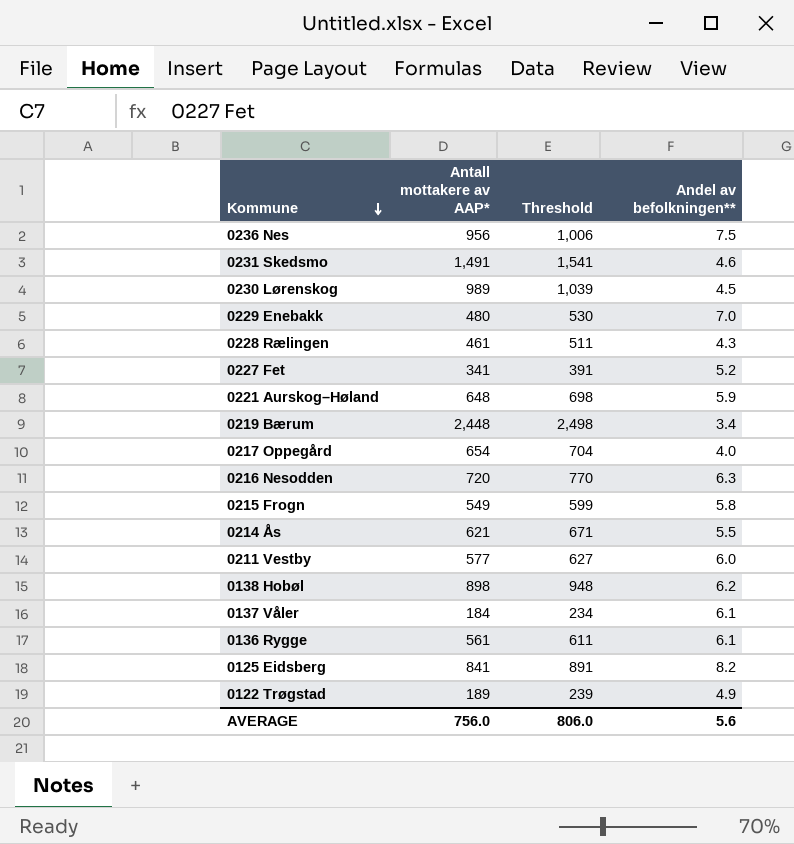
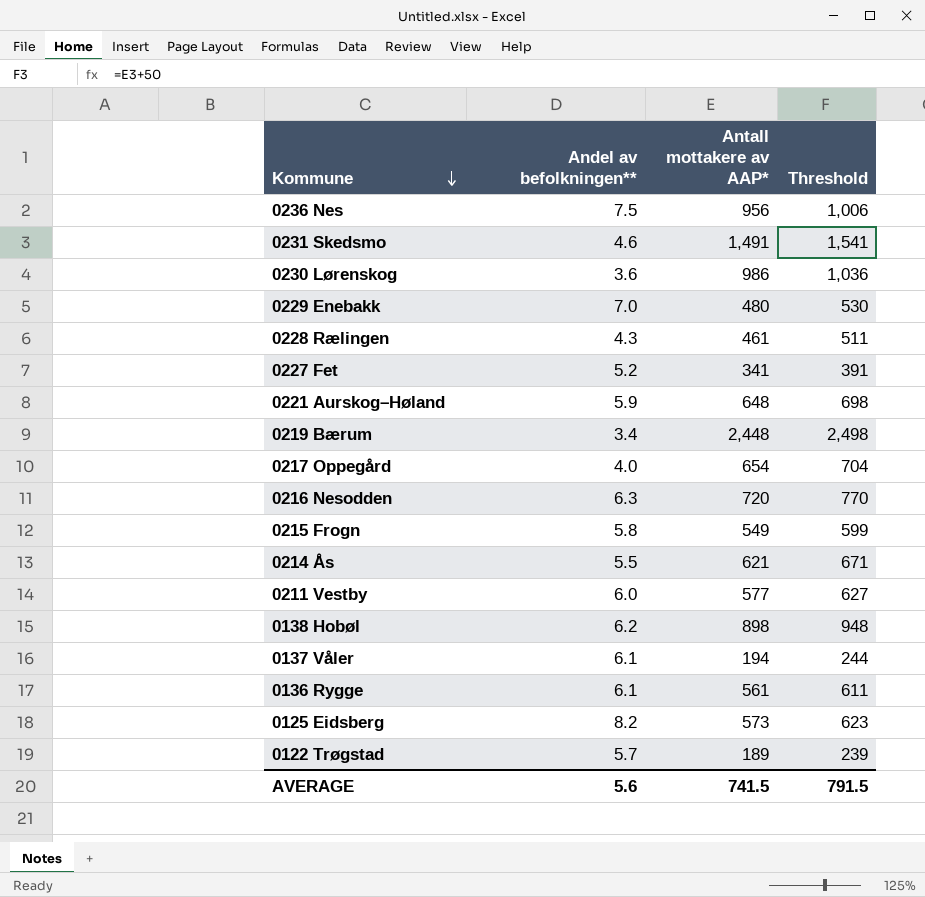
column Andel av befolkningen** | position: 4 -> 2
0230 Lørenskog | Andel av befolkningen**: 4.5 -> 3.6
0230 Lørenskog | Antall mottakere av AAP*: 989 -> 986
0230 Lørenskog | Threshold: 1,039 -> 1,036
0137 Våler | Antall mottakere av AAP*: 184 -> 194
0137 Våler | Threshold: 234 -> 244
0125 Eidsberg | Antall mottakere av AAP*: 841 -> 573
0125 Eidsberg | Threshold: 891 -> 623
0122 Trøgstad | Andel av befolkningen**: 4.9 -> 5.7
AVERAGE | Antall mottakere av AAP*: 756.0 -> 741.5
AVERAGE | Threshold: 806.0 -> 791.5

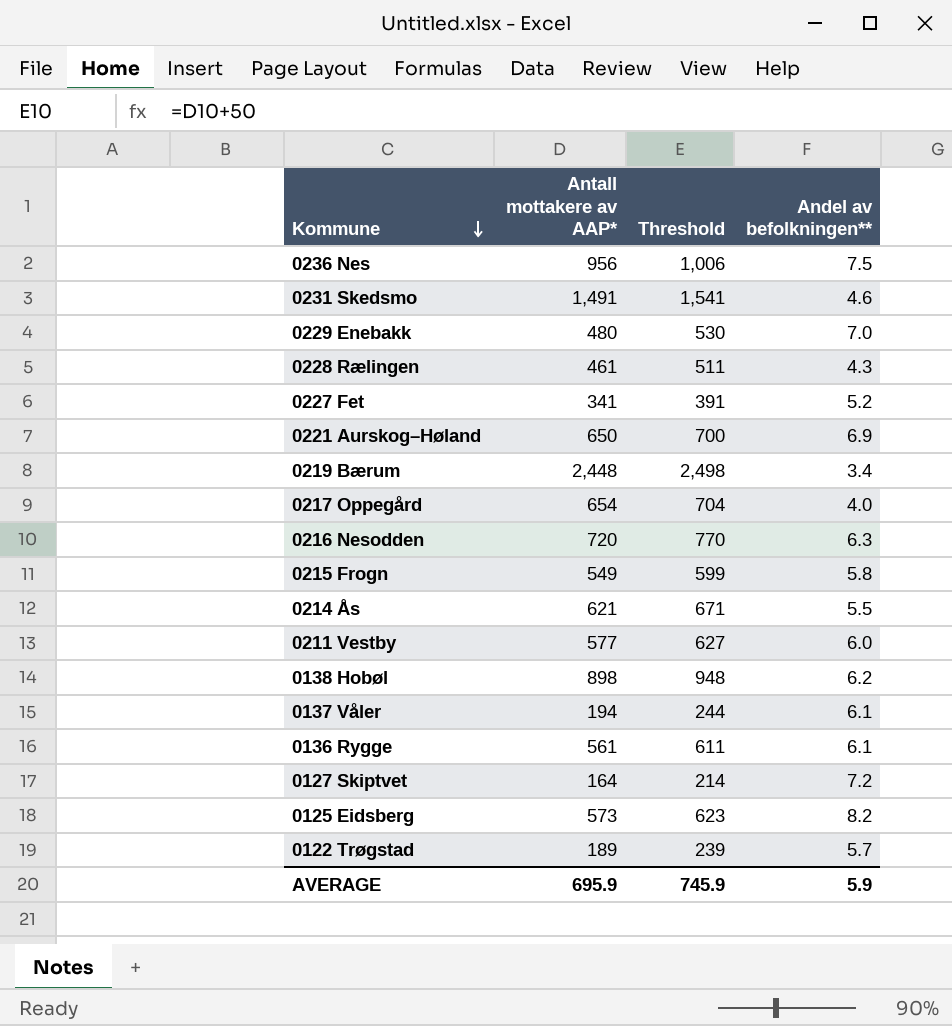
column Andel av befolkningen** | position: 2 -> 4
row 0230 Lørenskog: 3.6 | 986 | 1,036 -> none
0221 Aurskog–Høland | Antall mottakere av AAP*: 648 -> 650
0221 Aurskog–Høland | Threshold: 698 -> 700
0221 Aurskog–Høland | Andel av befolkningen**: 5.9 -> 6.9
row 0127 Skiptvet: none -> 164 | 214 | 7.2
AVERAGE | Antall mottakere av AAP*: 741.5 -> 695.9
AVERAGE | Threshold: 791.5 -> 745.9
AVERAGE | Andel av befolkningen**: 5.6 -> 5.9

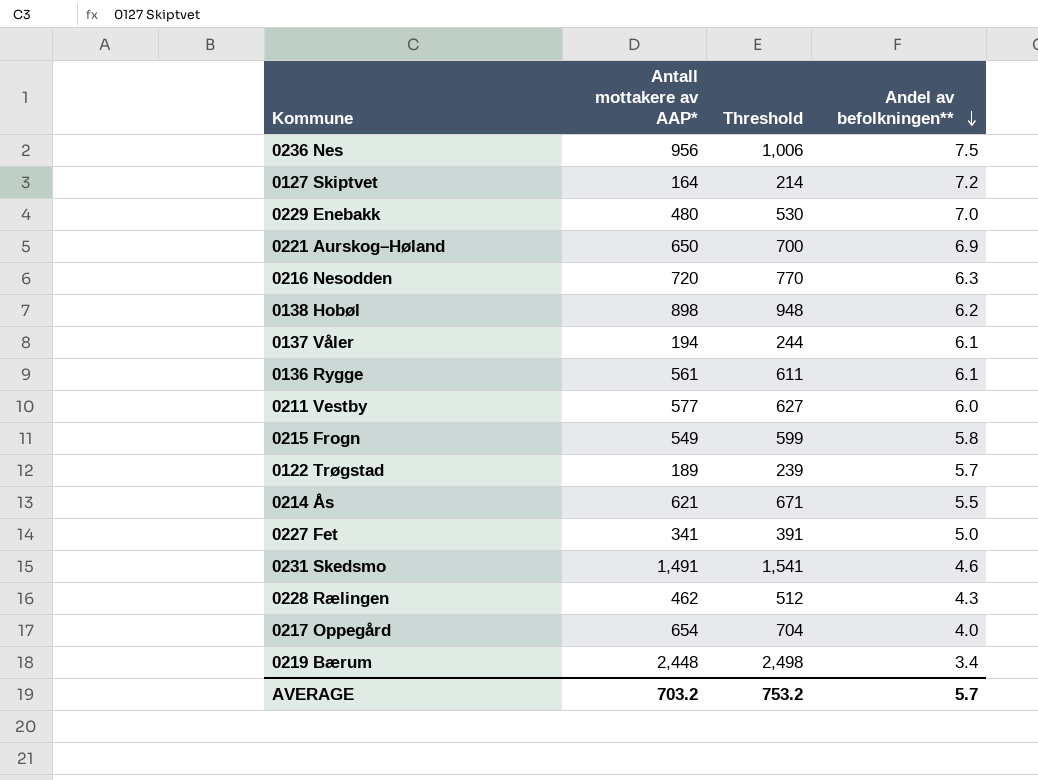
row order: Kommune descending -> Andel av befolkningen** descending
row 0125 Eidsberg: 573 | 623 | 8.2 -> none
0227 Fet | Andel av befolkningen**: 5.2 -> 5.0
0228 Rælingen | Antall mottakere av AAP*: 461 -> 462
0228 Rælingen | Threshold: 511 -> 512
AVERAGE | Antall mottakere av AAP*: 695.9 -> 703.2
AVERAGE | Threshold: 745.9 -> 753.2
AVERAGE | Andel av befolkningen**: 5.9 -> 5.7

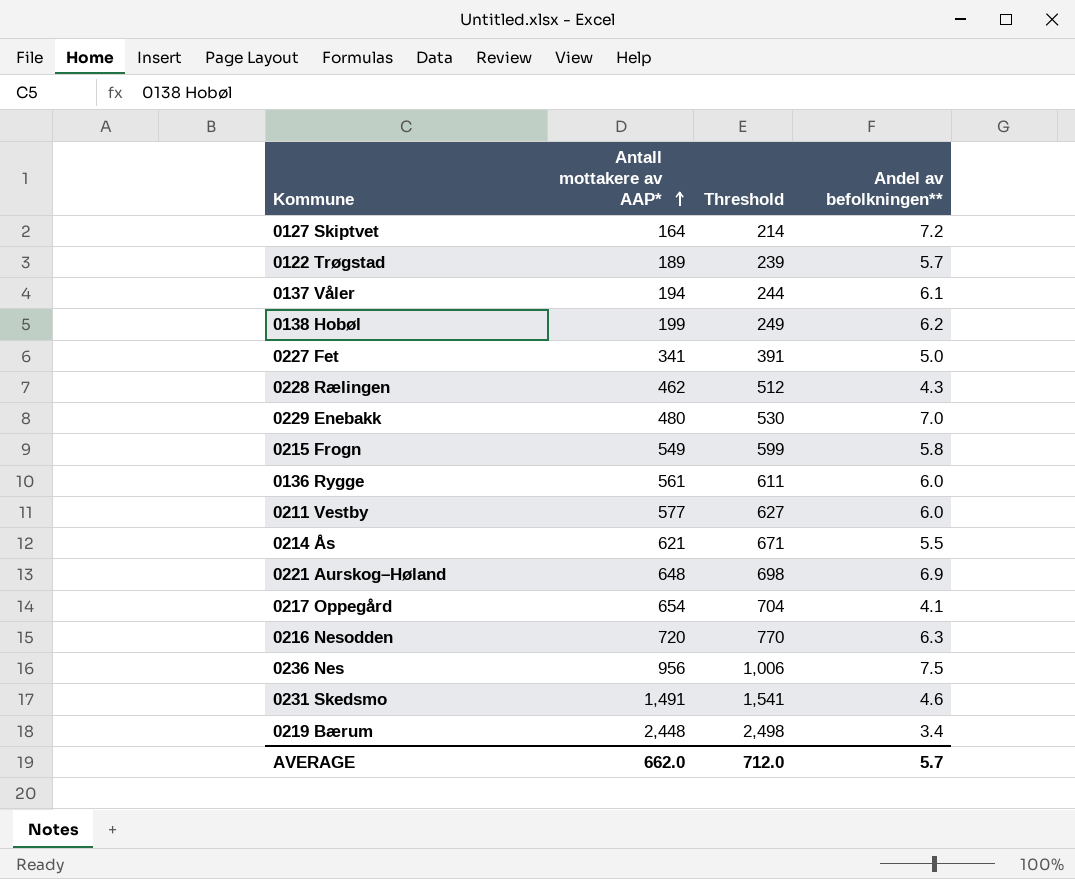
row order: Andel av befolkningen** descending -> Antall mottakere av AAP* ascending
0138 Hobøl | Antall mottakere av AAP*: 898 -> 199
0138 Hobøl | Threshold: 948 -> 249
0136 Rygge | Andel av befolkningen**: 6.1 -> 6.0
0221 Aurskog–Høland | Antall mottakere av AAP*: 650 -> 648
0221 Aurskog–Høland | Threshold: 700 -> 698
0217 Oppegård | Andel av befolkningen**: 4.0 -> 4.1
AVERAGE | Antall mottakere av AAP*: 703.2 -> 662.0
AVERAGE | Threshold: 753.2 -> 712.0

